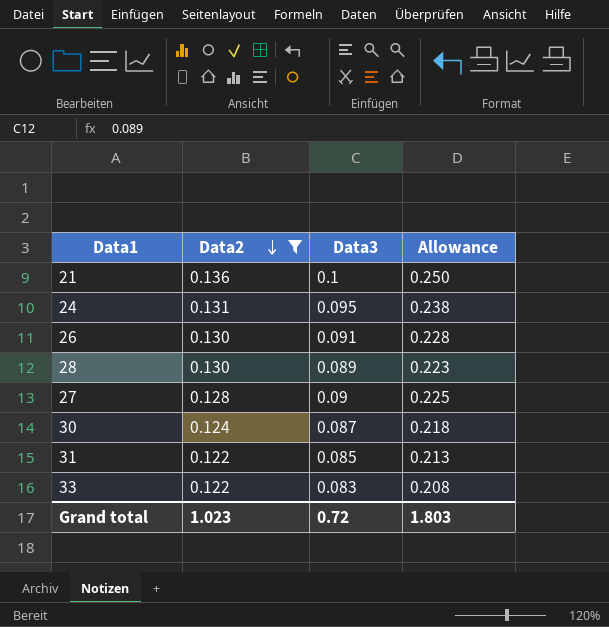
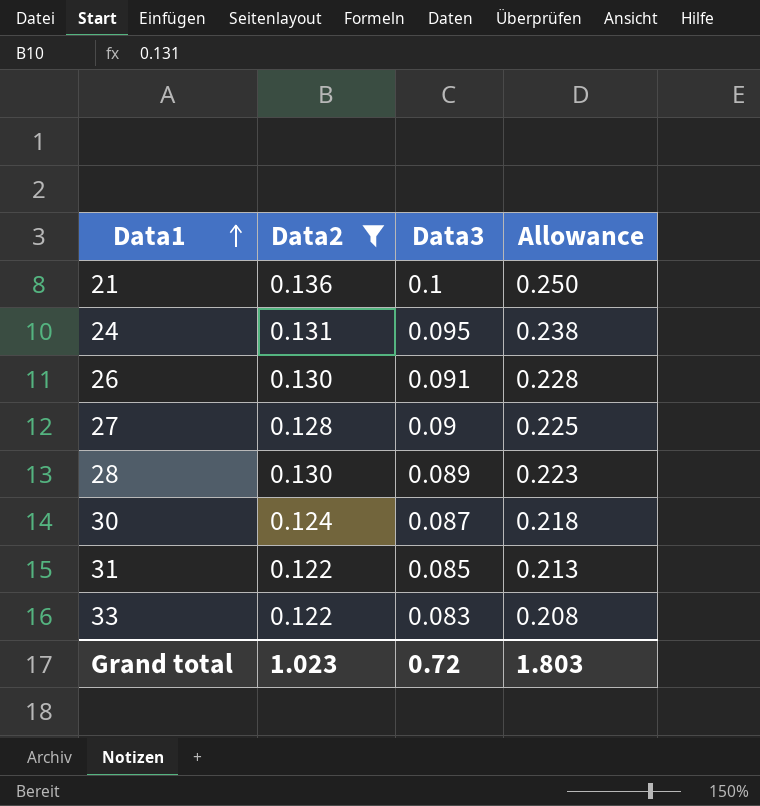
row order: Data2 descending -> Data1 ascending

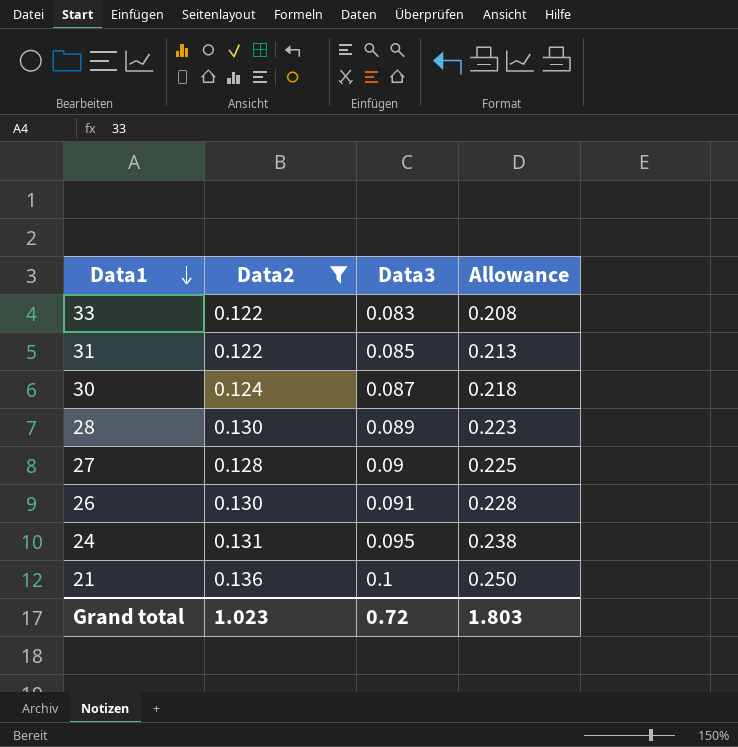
row order: Data1 ascending -> Data1 descending

